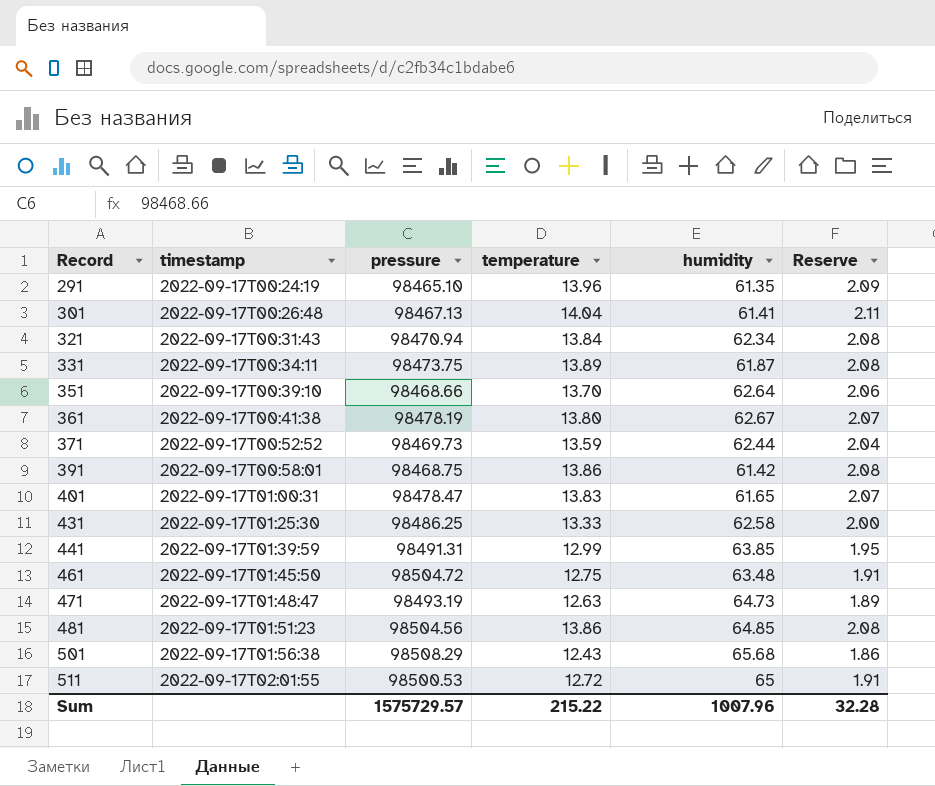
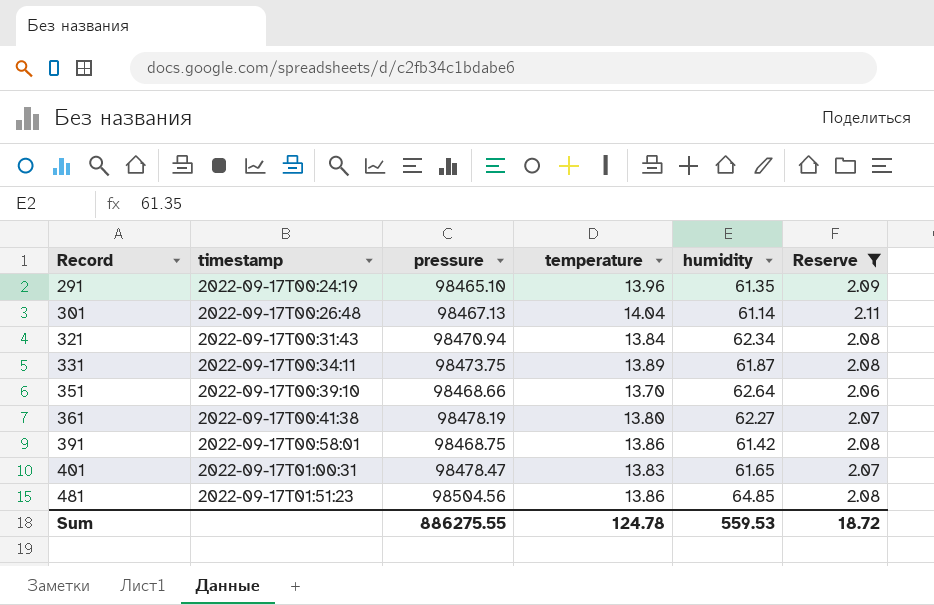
filter: none -> Reserve >= 2.06
301 | humidity: 61.41 -> 61.14
361 | humidity: 62.67 -> 62.27
Sum | pressure: 1575729.57 -> 886275.55
Sum | temperature: 215.22 -> 124.78
Sum | humidity: 1007.96 -> 559.53
Sum | Reserve: 32.28 -> 18.72

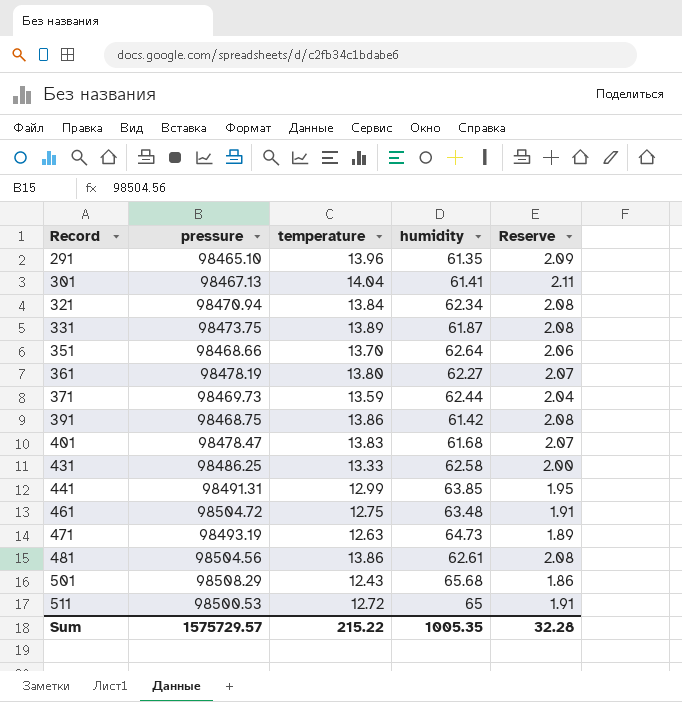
filter: Reserve >= 2.06 -> none
column timestamp | position: 2 -> none
301 | humidity: 61.14 -> 61.41
401 | humidity: 61.65 -> 61.68
481 | humidity: 64.85 -> 62.61
Sum | pressure: 886275.55 -> 1575729.57
Sum | temperature: 124.78 -> 215.22
Sum | humidity: 559.53 -> 1005.35
Sum | Reserve: 18.72 -> 32.28

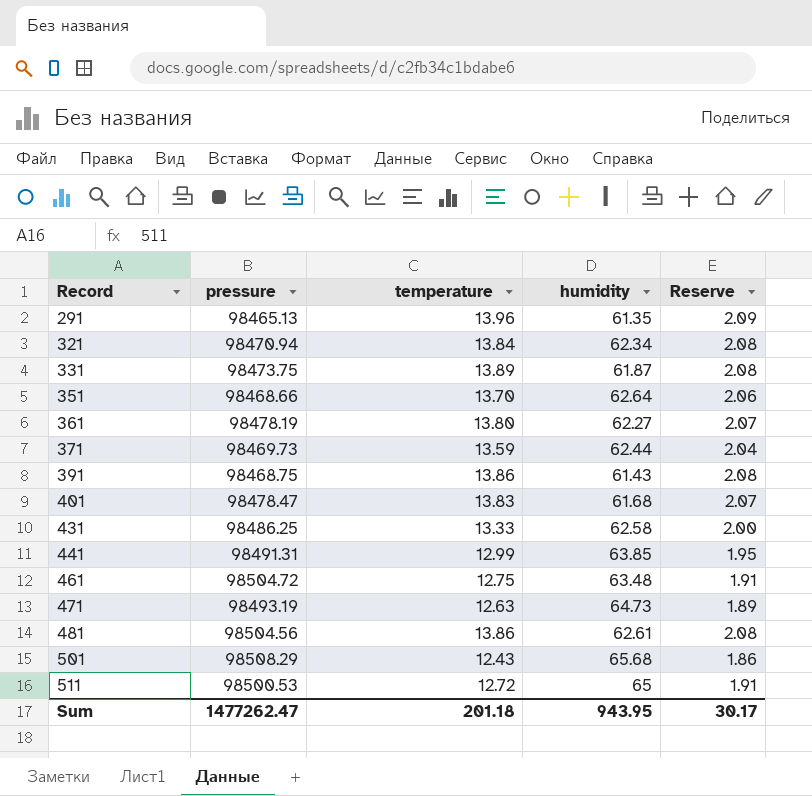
row 301: 98467.13 | 14.04 | 61.41 | 2.11 -> none
291 | pressure: 98465.10 -> 98465.13
391 | humidity: 61.42 -> 61.43
Sum | pressure: 1575729.57 -> 1477262.47
Sum | temperature: 215.22 -> 201.18
Sum | humidity: 1005.35 -> 943.95
Sum | Reserve: 32.28 -> 30.17

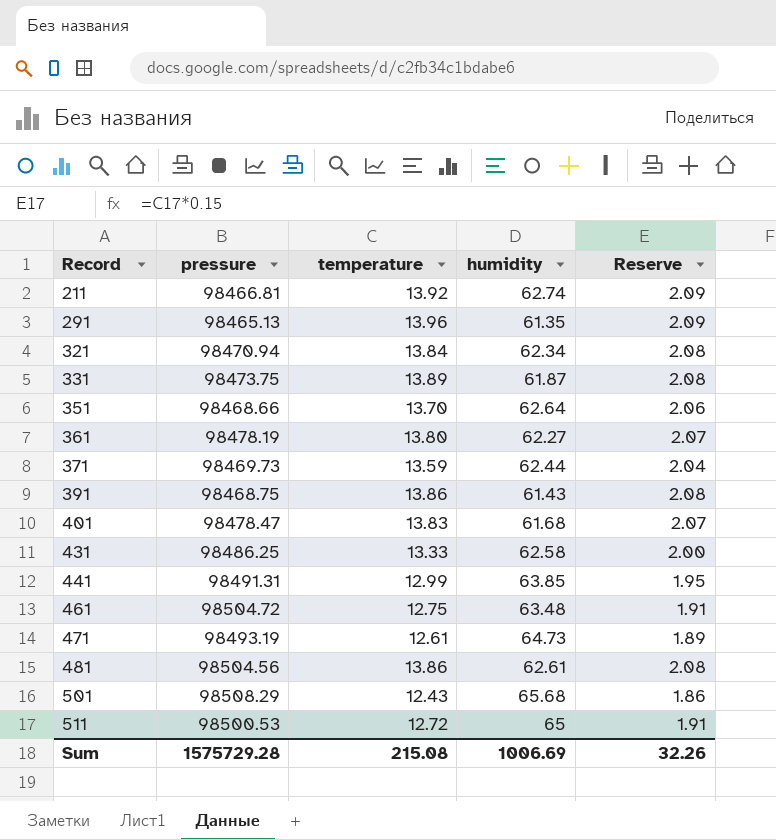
row 211: none -> 98466.81 | 13.92 | 62.74 | 2.09
471 | temperature: 12.63 -> 12.61
Sum | pressure: 1477262.47 -> 1575729.28
Sum | temperature: 201.18 -> 215.08
Sum | humidity: 943.95 -> 1006.69
Sum | Reserve: 30.17 -> 32.26

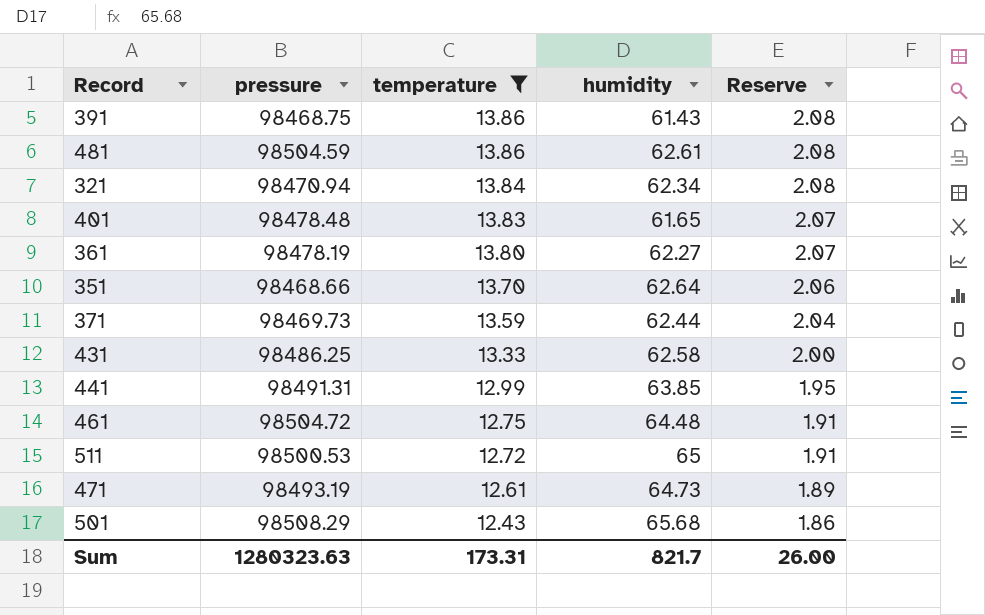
filter: none -> temperature <= 13.86
row order: Record ascending -> temperature descending
481 | pressure: 98504.56 -> 98504.59
401 | pressure: 98478.47 -> 98478.48
401 | humidity: 61.68 -> 61.65
461 | humidity: 63.48 -> 64.48
Sum | pressure: 1575729.28 -> 1280323.63
Sum | temperature: 215.08 -> 173.31
Sum | humidity: 1006.69 -> 821.7
Sum | Reserve: 32.26 -> 26.00

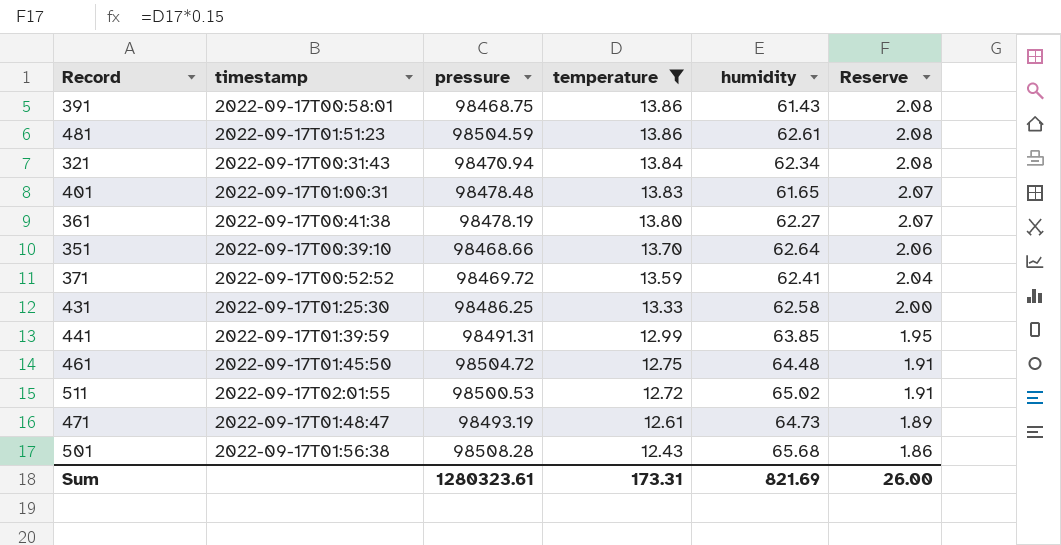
column timestamp | position: none -> 2
371 | pressure: 98469.73 -> 98469.72
371 | humidity: 62.44 -> 62.41
511 | humidity: 65 -> 65.02
501 | pressure: 98508.29 -> 98508.28
Sum | pressure: 1280323.63 -> 1280323.61
Sum | humidity: 821.7 -> 821.69

